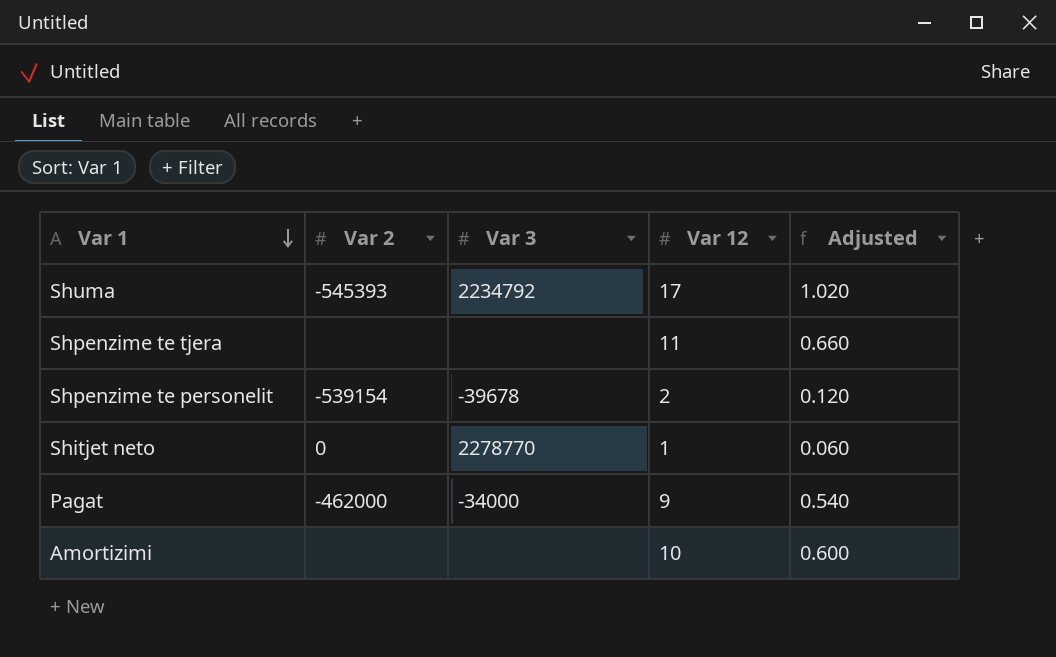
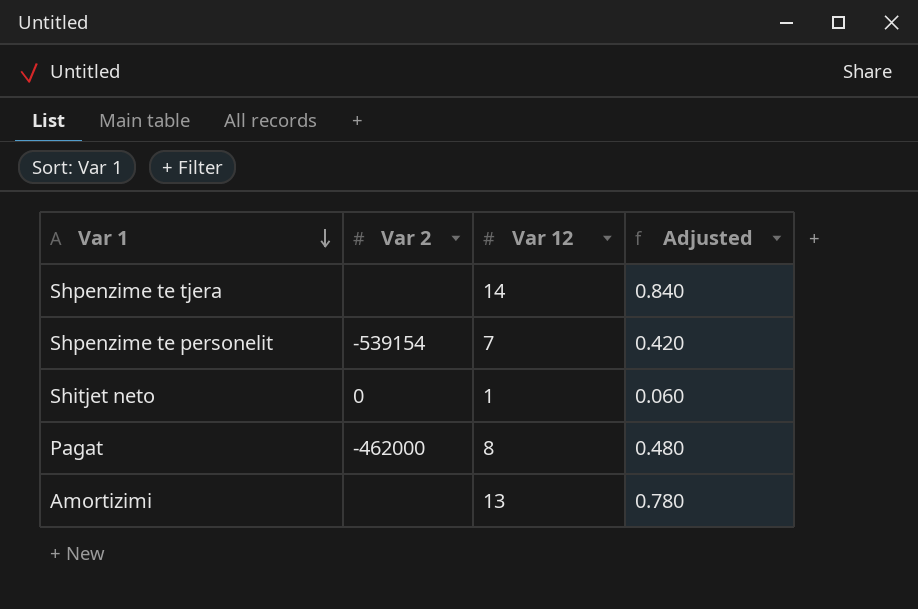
column Var 3 | position: 3 -> none
row Shuma: -545393 | 2234792 | 17 | 1.020 -> none
Shpenzime te tjera | Var 12: 11 -> 14
Shpenzime te tjera | Adjusted: 0.660 -> 0.840
Shpenzime te personelit | Var 12: 2 -> 7
Shpenzime te personelit | Adjusted: 0.120 -> 0.420
Pagat | Var 12: 9 -> 8
Pagat | Adjusted: 0.540 -> 0.480
Amortizimi | Var 12: 10 -> 13
Amortizimi | Adjusted: 0.600 -> 0.780

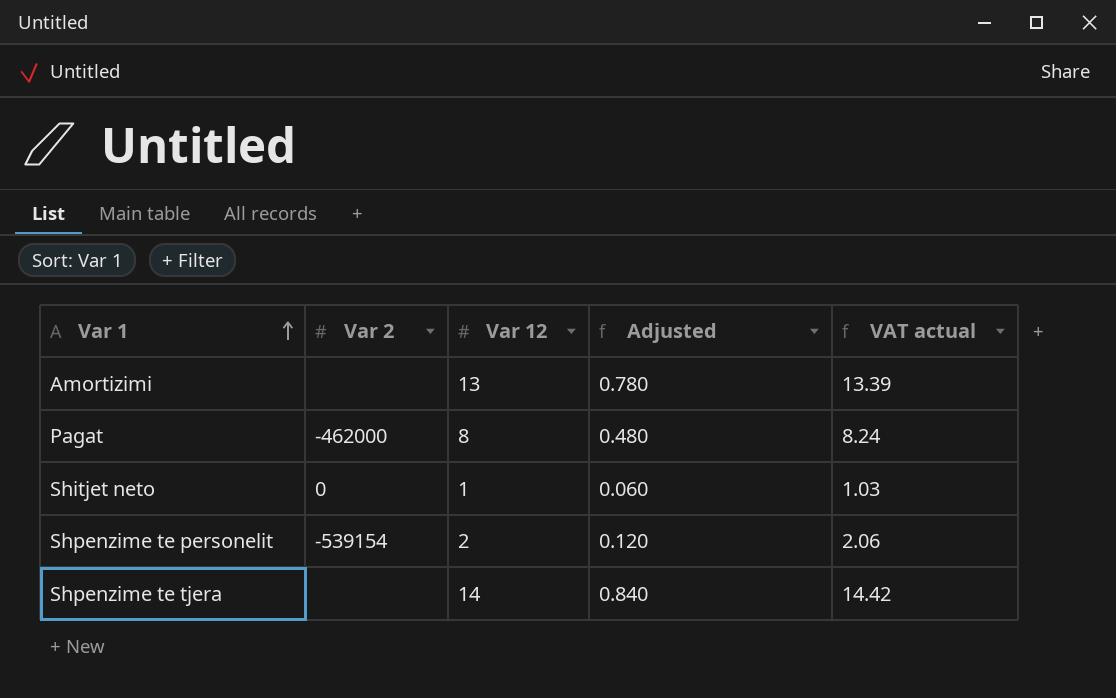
row order: Var 1 descending -> Var 1 ascending
column VAT actual | formula: none -> [Var 12] * 1.03
Shpenzime te personelit | Var 12: 7 -> 2
Shpenzime te personelit | Adjusted: 0.420 -> 0.120

